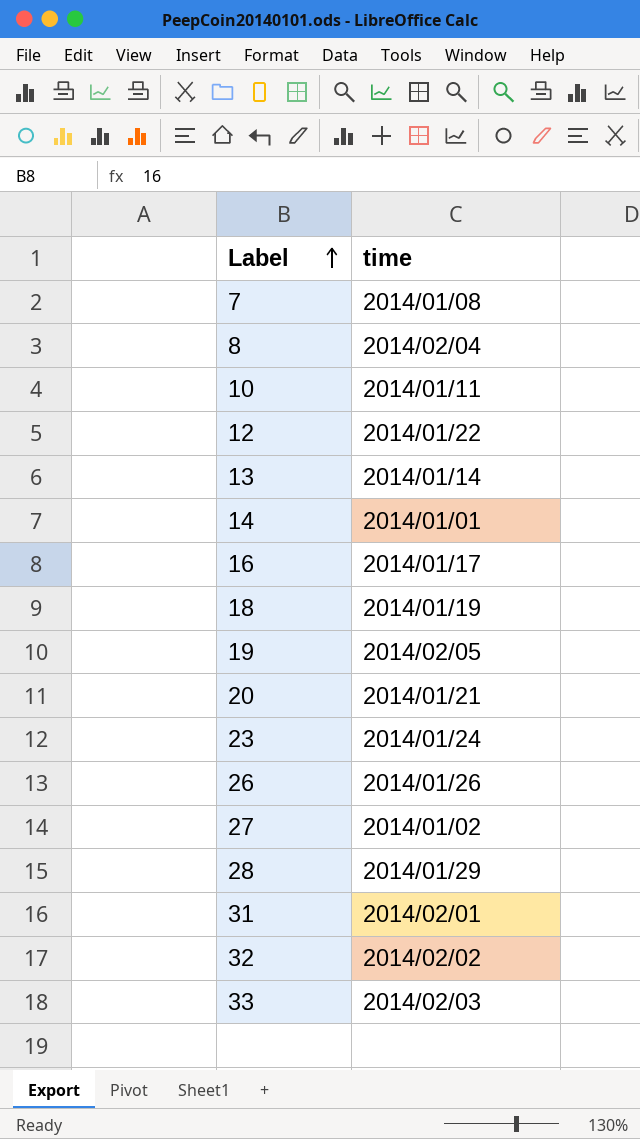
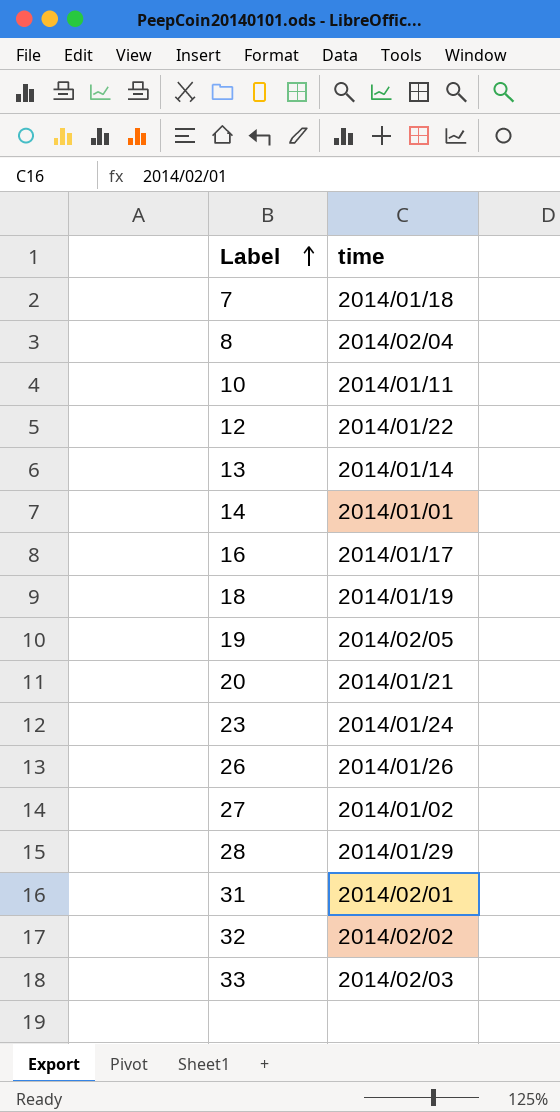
7 | time: 2014/01/08 -> 2014/01/18

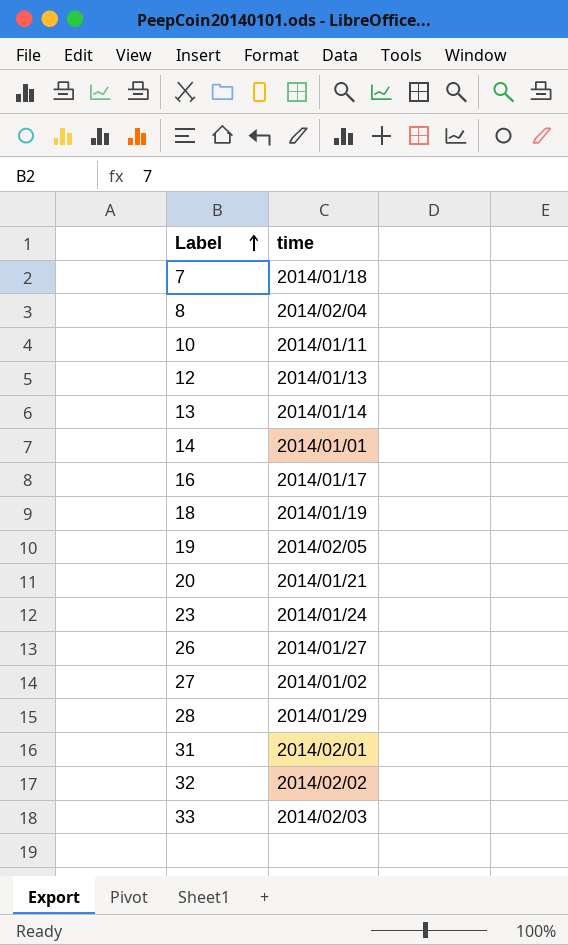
12 | time: 2014/01/22 -> 2014/01/13
26 | time: 2014/01/26 -> 2014/01/27

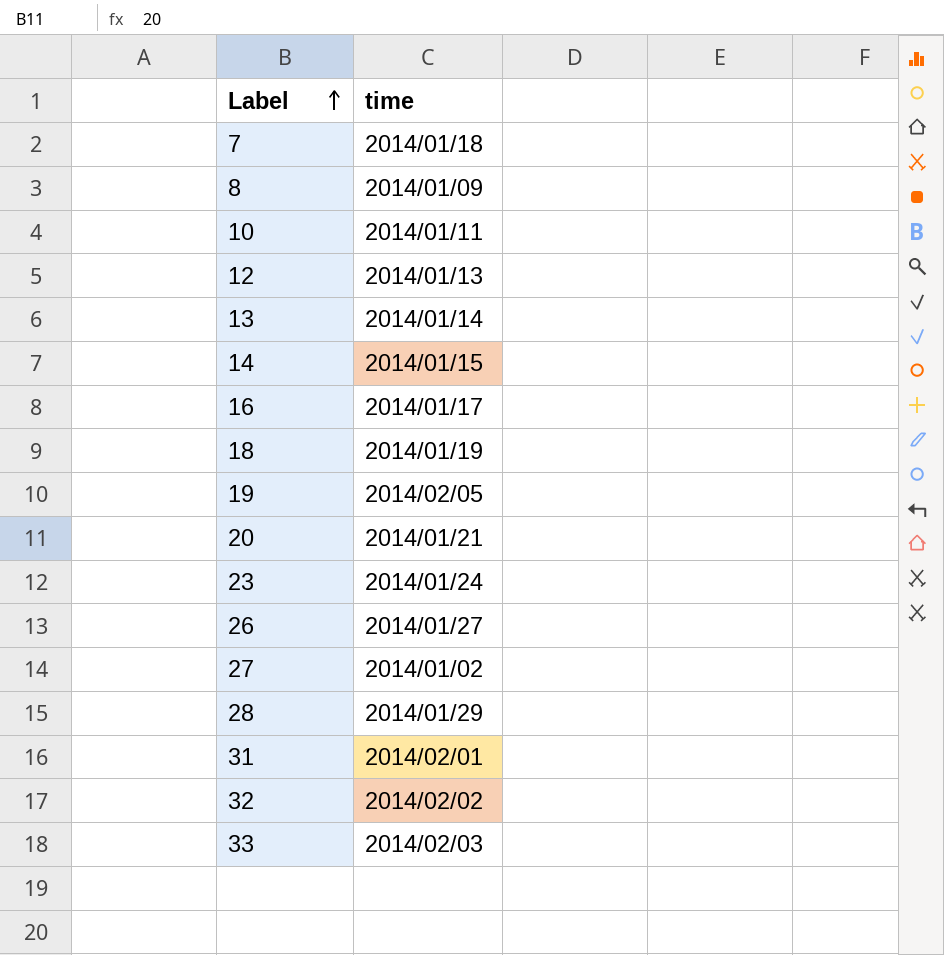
8 | time: 2014/02/04 -> 2014/01/09
14 | time: 2014/01/01 -> 2014/01/15

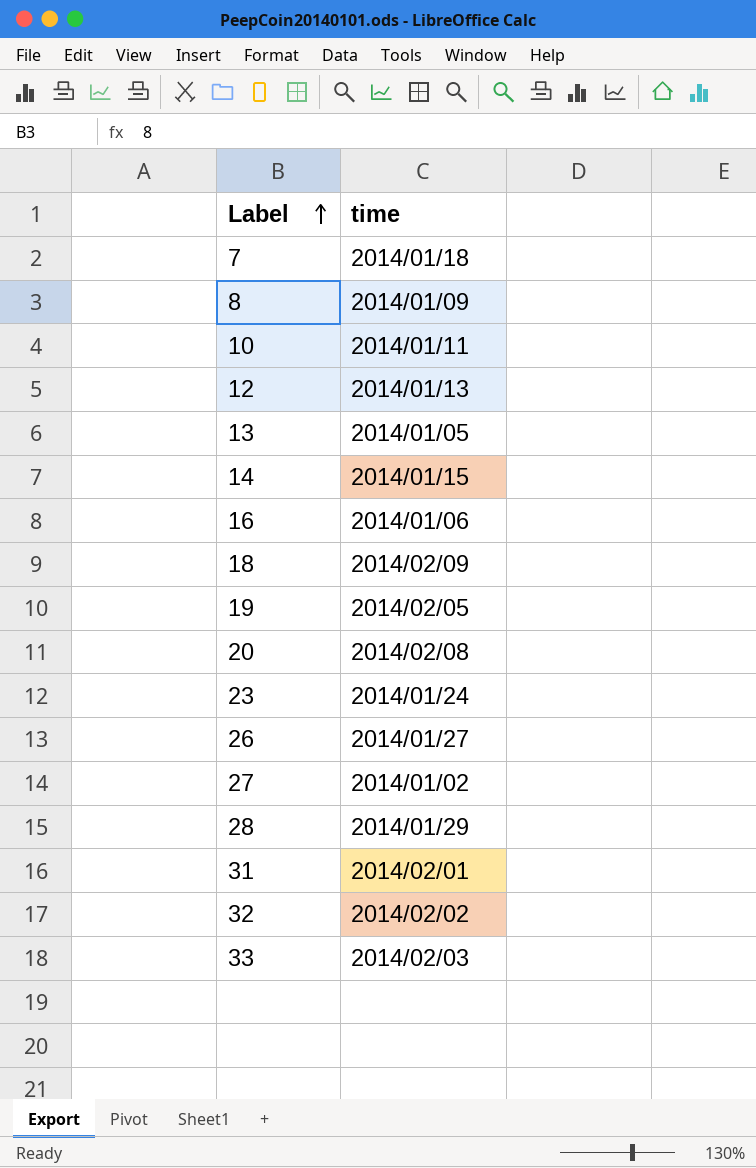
13 | time: 2014/01/14 -> 2014/01/05
16 | time: 2014/01/17 -> 2014/01/06
18 | time: 2014/01/19 -> 2014/02/09
20 | time: 2014/01/21 -> 2014/02/08

